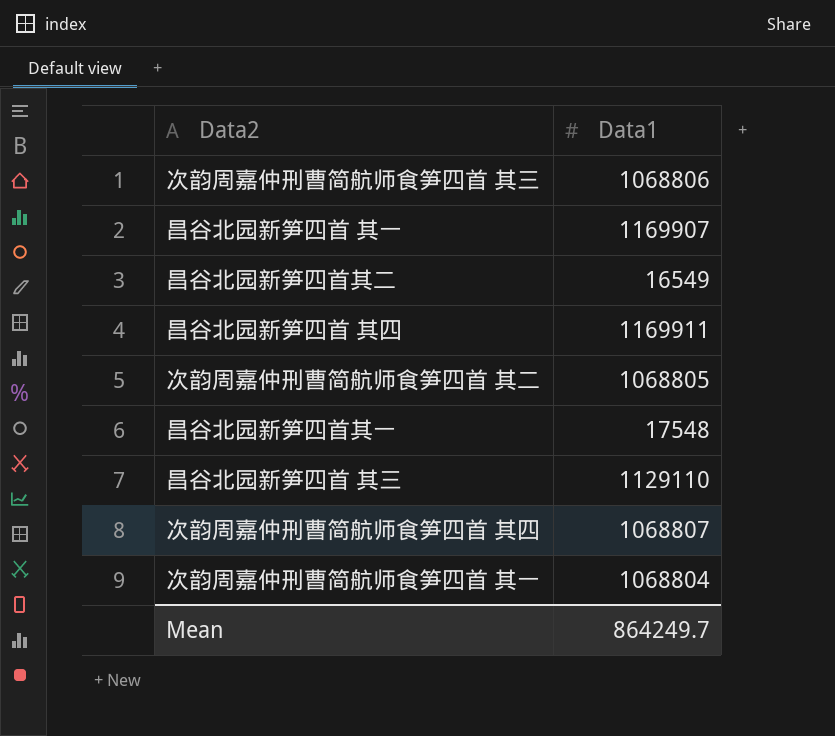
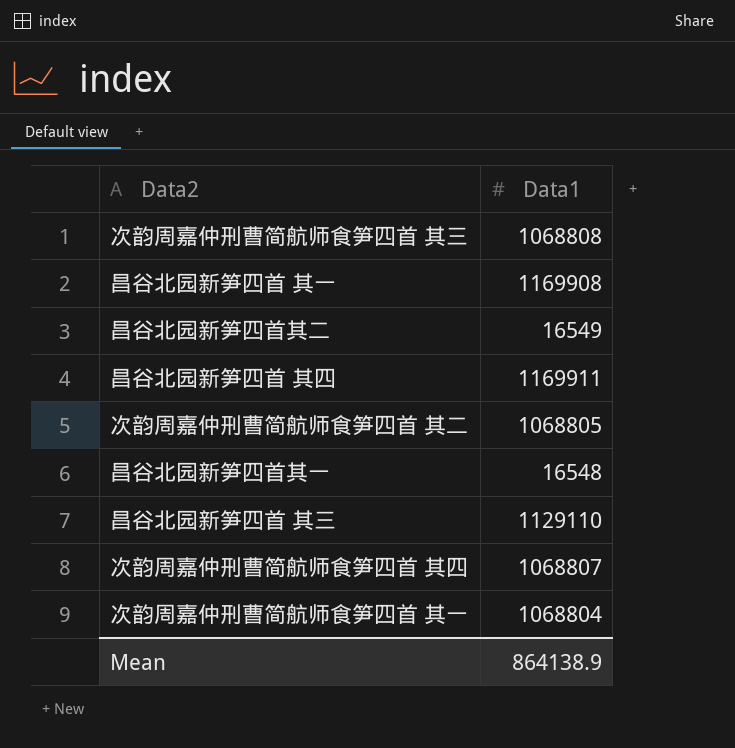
次韵周嘉仲刑曹简航师食笋四首 其三 | Data1: 1068806 -> 1068808
昌谷北园新笋四首 其一 | Data1: 1169907 -> 1169908
昌谷北园新笋四首其一 | Data1: 17548 -> 16548
Mean | Data1: 864249.7 -> 864138.9

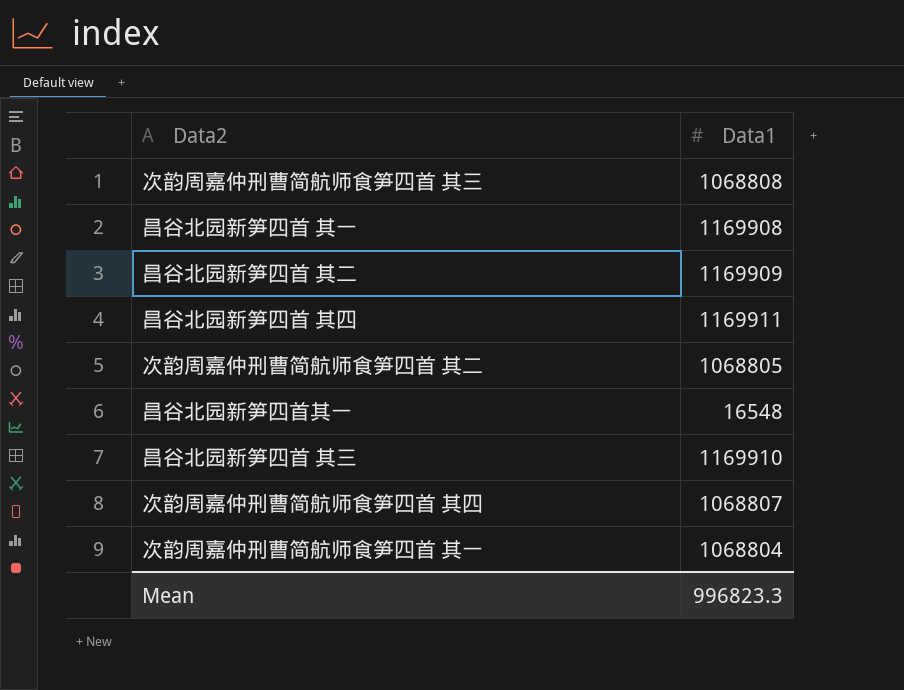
row 昌谷北园新笋四首其二: 16549 -> none
row 昌谷北园新笋四首 其二: none -> 1169909
昌谷北园新笋四首 其三 | Data1: 1129110 -> 1169910
Mean | Data1: 864138.9 -> 996823.3

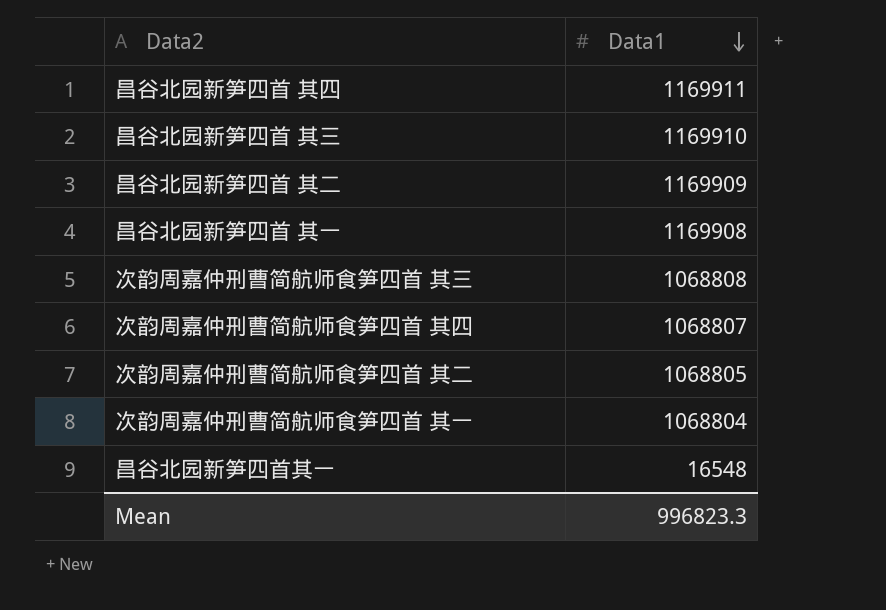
row order: none -> Data1 descending

